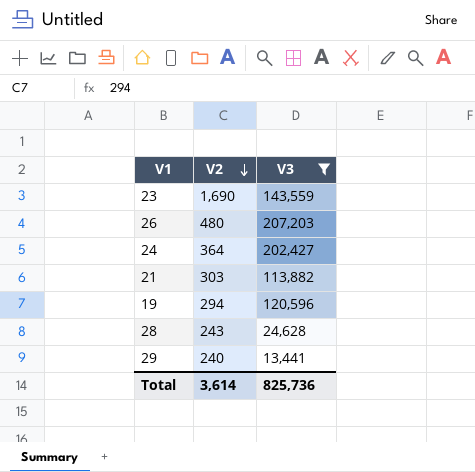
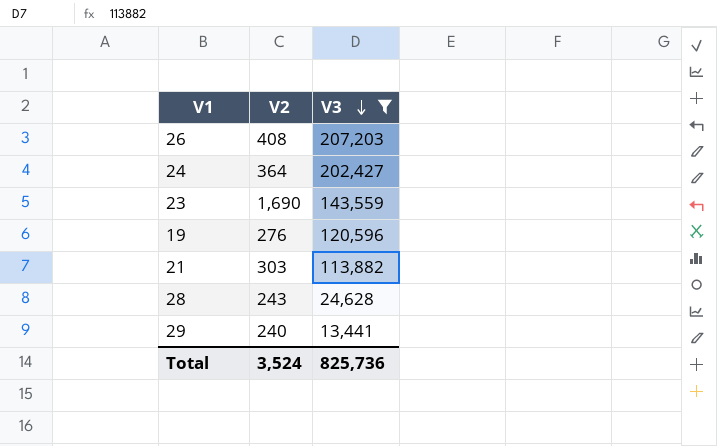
row order: V2 descending -> V3 descending
26 | V2: 480 -> 408
19 | V2: 294 -> 276
Total | V2: 3,614 -> 3,524

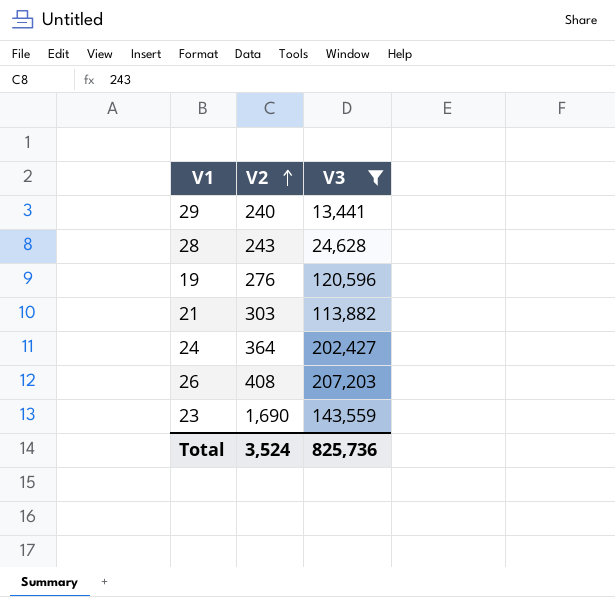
row order: V3 descending -> V2 ascending

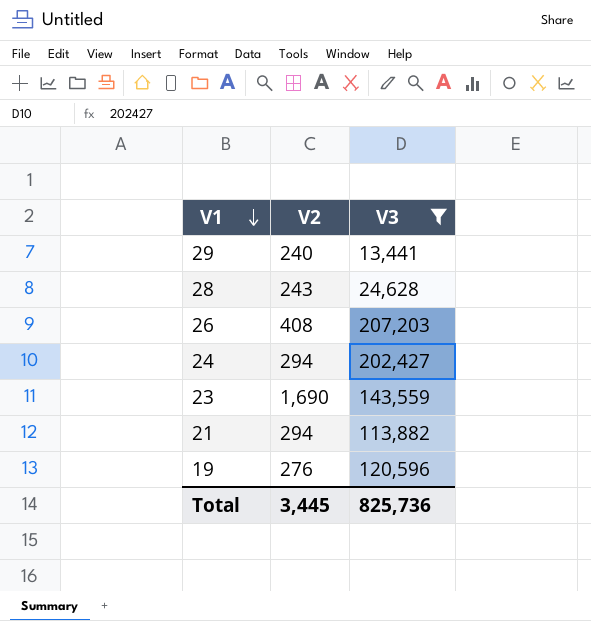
row order: V2 ascending -> V1 descending
24 | V2: 364 -> 294
21 | V2: 303 -> 294
Total | V2: 3,524 -> 3,445

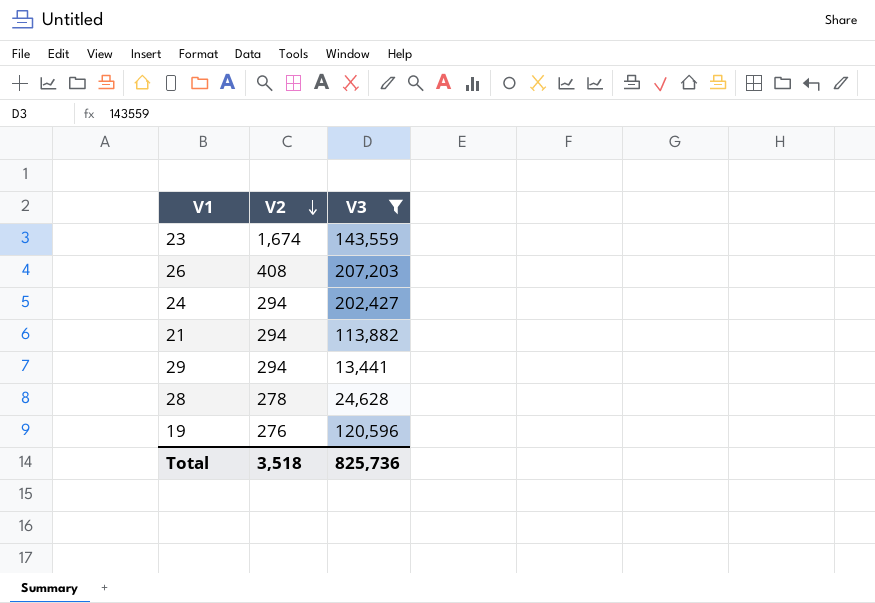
row order: V1 descending -> V2 descending
23 | V2: 1,690 -> 1,674
29 | V2: 240 -> 294
28 | V2: 243 -> 278
Total | V2: 3,445 -> 3,518

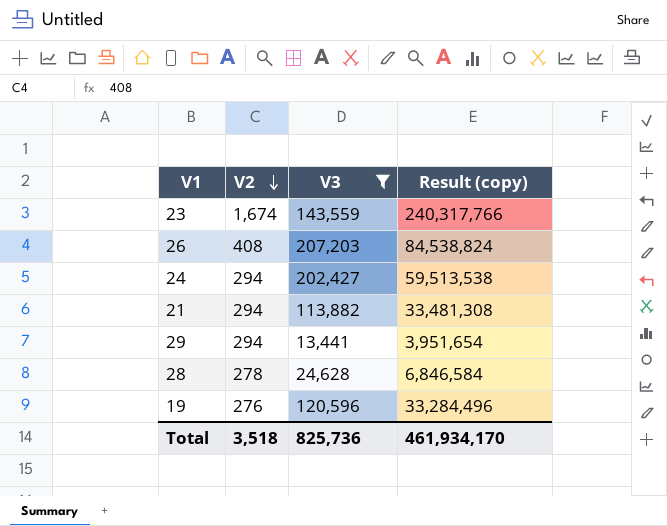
column Result (copy) | formula: none -> [V2] * [V3]

